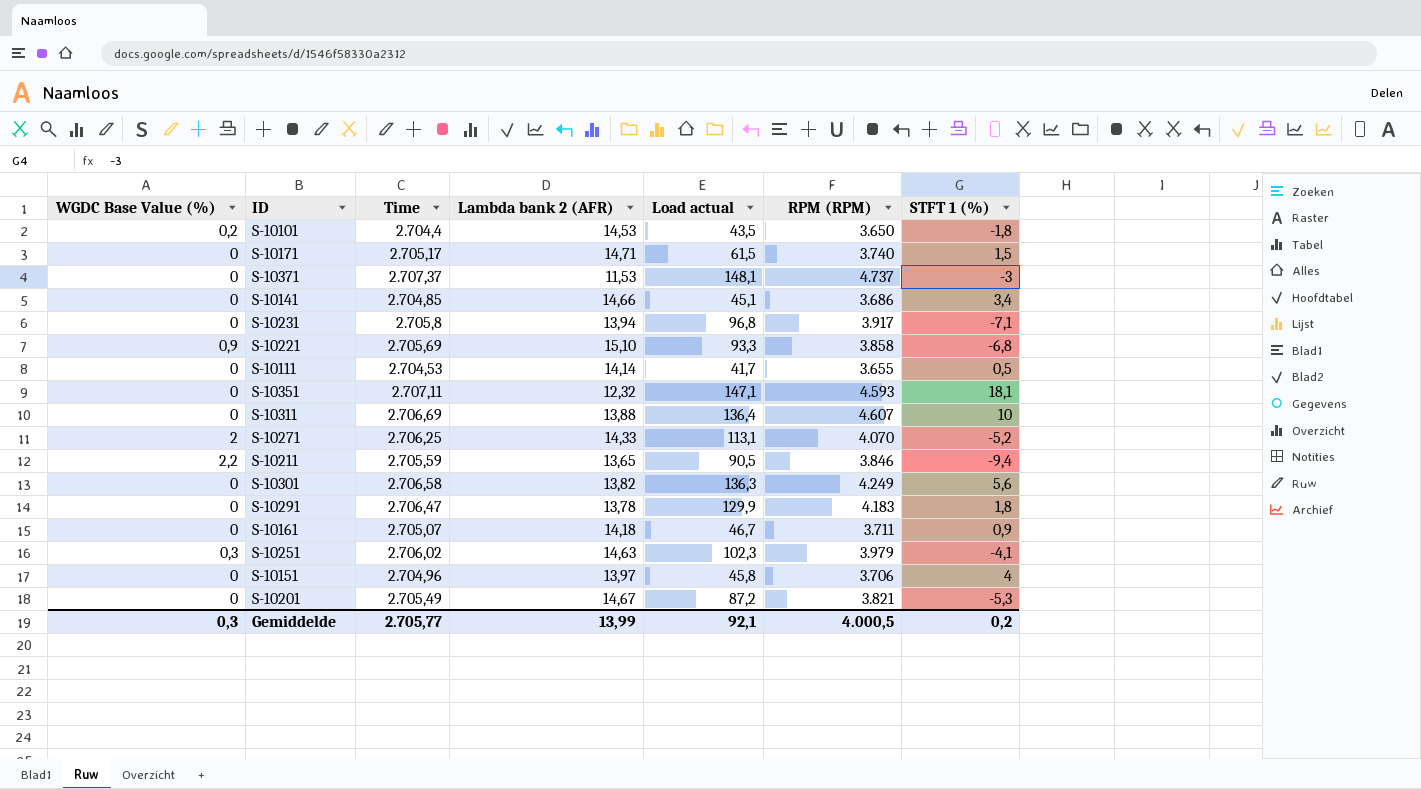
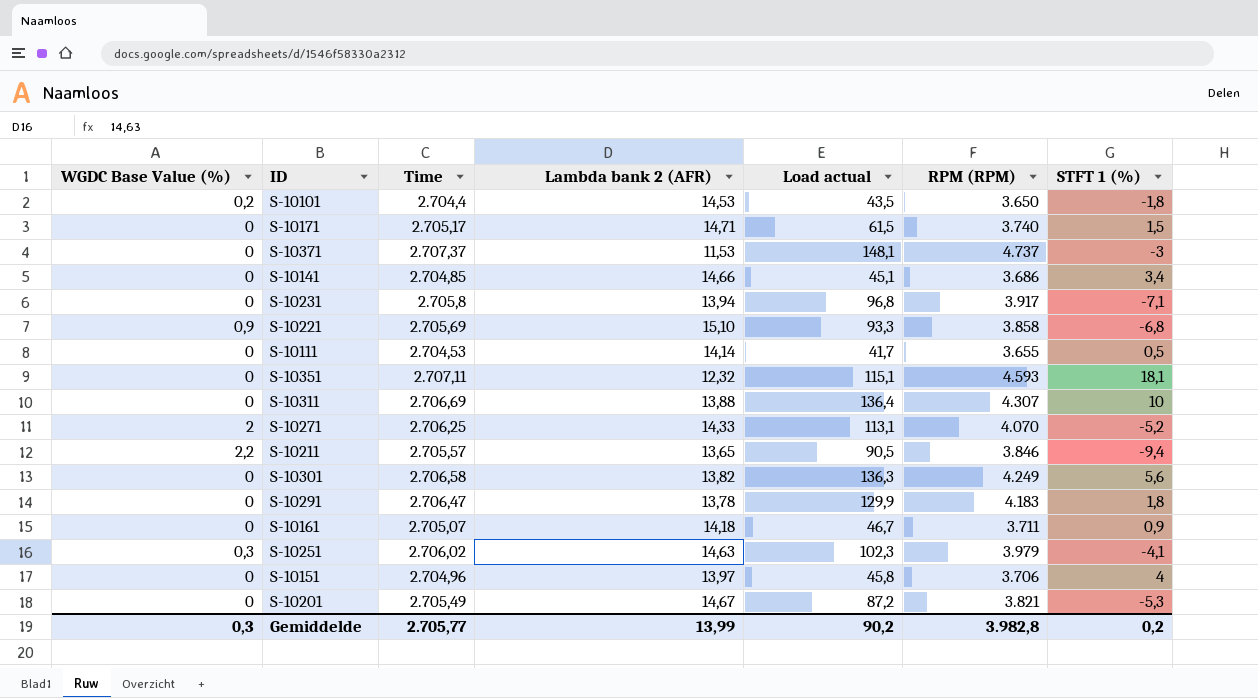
S-10351 | Load actual: 147,1 -> 115,1
S-10311 | RPM (RPM): 4.607 -> 4.307
S-10211 | Time: 2.705,59 -> 2.705,57
Gemiddelde | Load actual: 92,1 -> 90,2
Gemiddelde | RPM (RPM): 4.000,5 -> 3.982,8

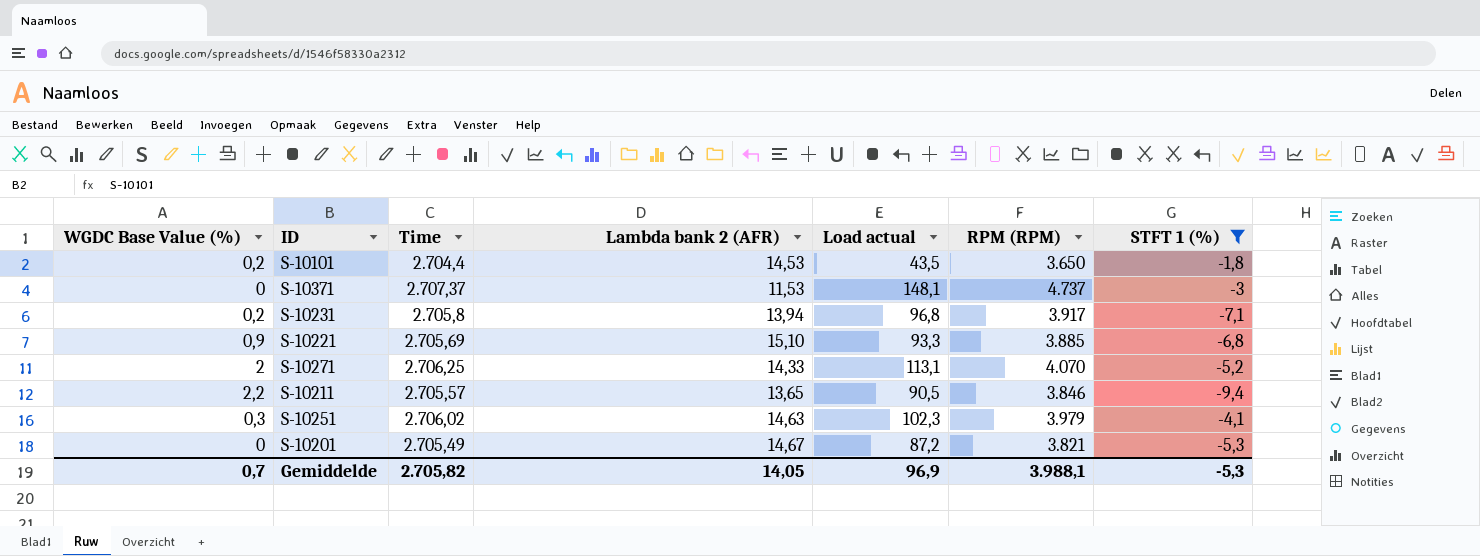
filter: none -> STFT 1 (%) <= -1,8
S-10231 | WGDC Base Value (%): 0 -> 0,2
S-10221 | RPM (RPM): 3.858 -> 3.885
Gemiddelde | WGDC Base Value (%): 0,3 -> 0,7
Gemiddelde | Time: 2.705,77 -> 2.705,82
Gemiddelde | Lambda bank 2 (AFR): 13,99 -> 14,05
Gemiddelde | Load actual: 90,2 -> 96,9
Gemiddelde | RPM (RPM): 3.982,8 -> 3.988,1
Gemiddelde | STFT 1 (%): 0,2 -> -5,3

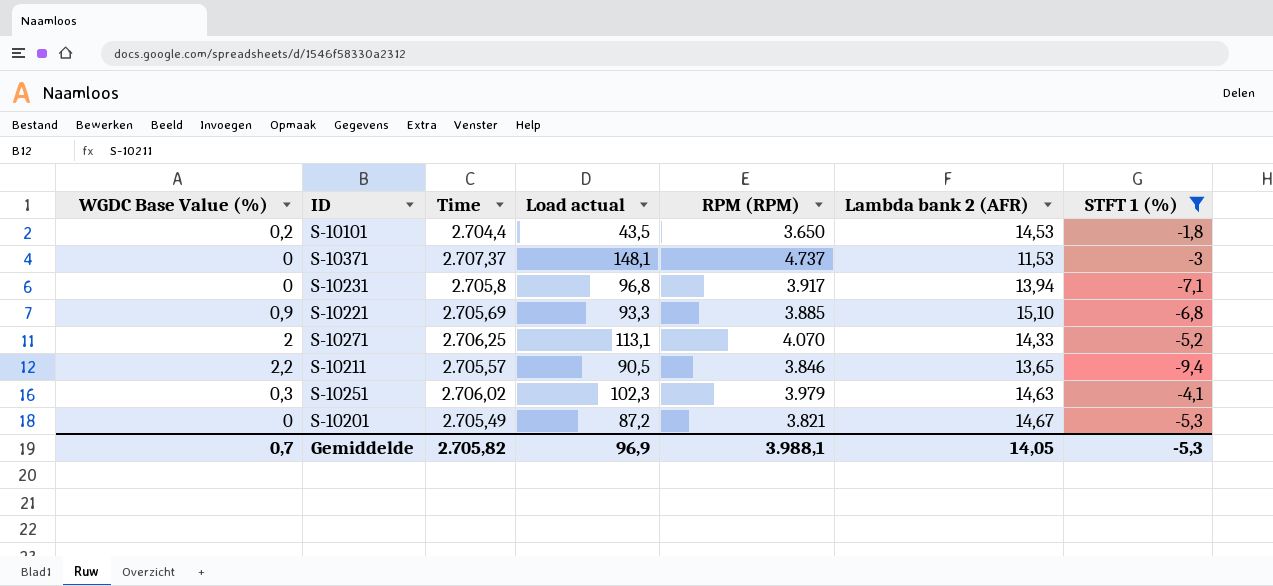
column Lambda bank 2 (AFR) | position: 4 -> 6
S-10231 | WGDC Base Value (%): 0,2 -> 0

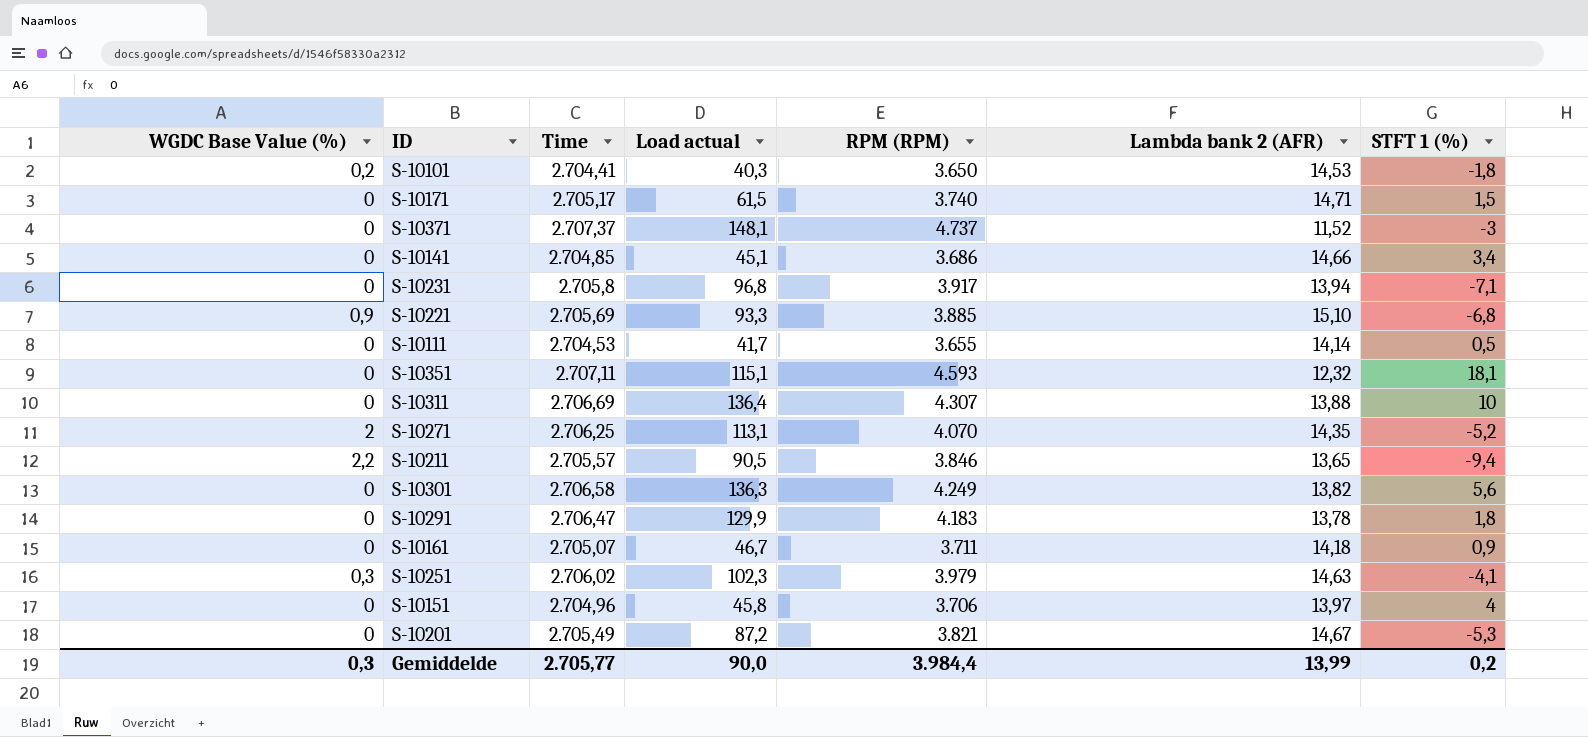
filter: STFT 1 (%) <= -1,8 -> none
S-10101 | Time: 2.704,4 -> 2.704,41
S-10101 | Load actual: 43,5 -> 40,3
S-10371 | Lambda bank 2 (AFR): 11,53 -> 11,52
S-10271 | Lambda bank 2 (AFR): 14,33 -> 14,35
Gemiddelde | WGDC Base Value (%): 0,7 -> 0,3
Gemiddelde | Time: 2.705,82 -> 2.705,77
Gemiddelde | Load actual: 96,9 -> 90,0
Gemiddelde | RPM (RPM): 3.988,1 -> 3.984,4
Gemiddelde | Lambda bank 2 (AFR): 14,05 -> 13,99
Gemiddelde | STFT 1 (%): -5,3 -> 0,2

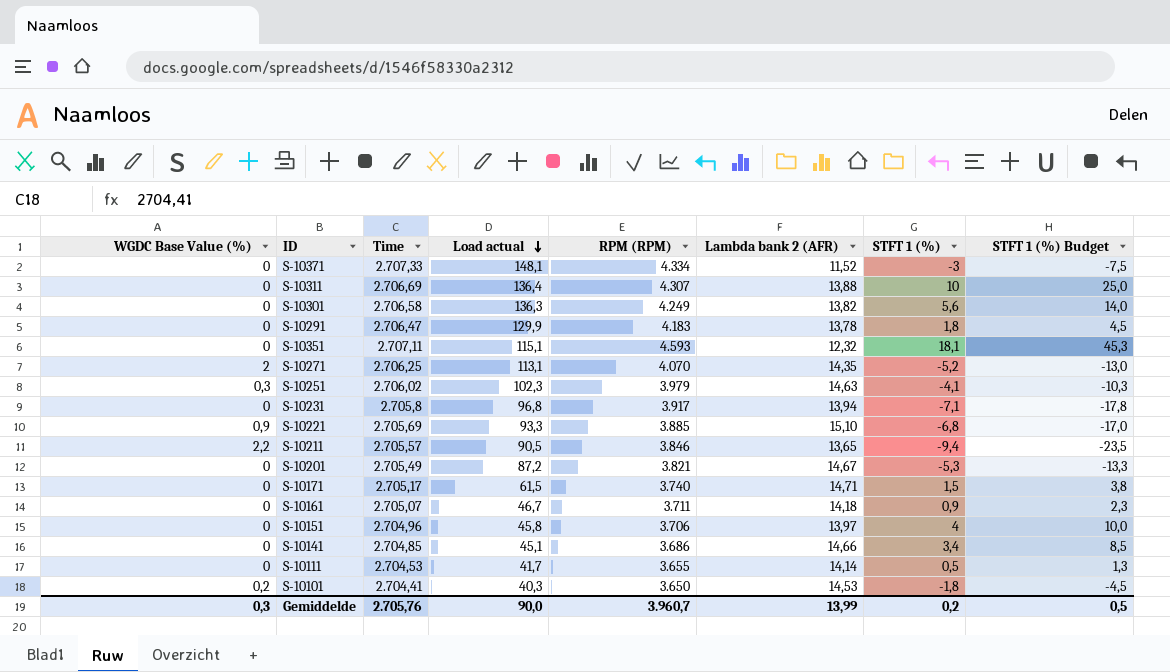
row order: none -> Load actual descending
column STFT 1 (%) Budget | formula: none -> [STFT 1 (%)] * 2,5
S-10371 | Time: 2.707,37 -> 2.707,33
S-10371 | RPM (RPM): 4.737 -> 4.334
Gemiddelde | Time: 2.705,77 -> 2.705,76
Gemiddelde | RPM (RPM): 3.984,4 -> 3.960,7

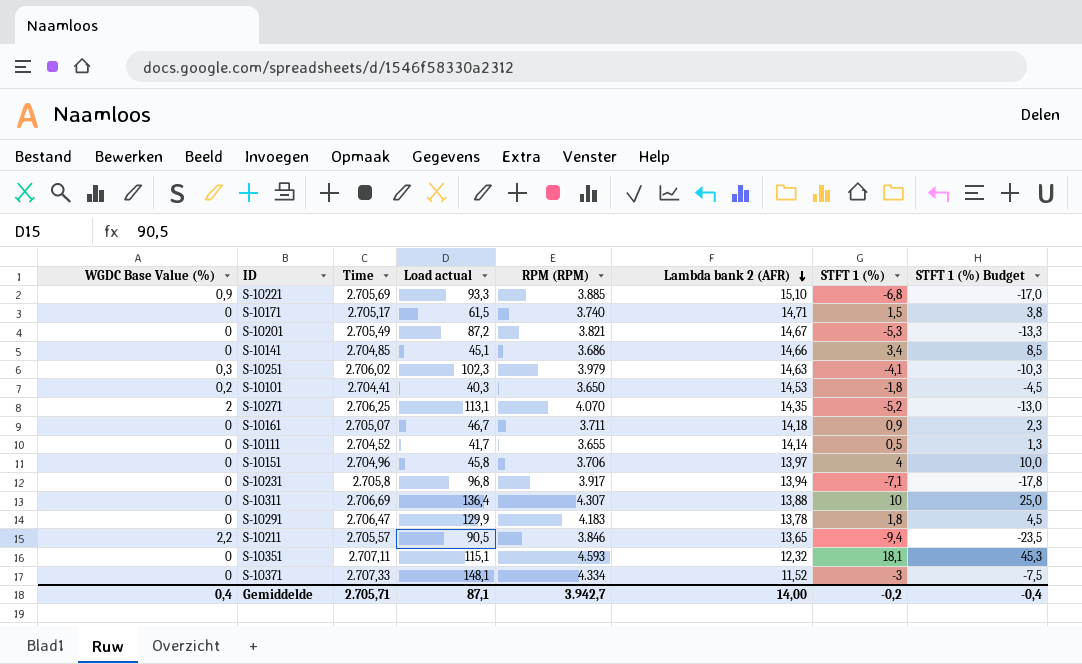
row order: Load actual descending -> Lambda bank 2 (AFR) descending
row S-10301: 0 | 2.706,58 | 136,3 | 4.249 | 13,82 | 5,6 | 14,0 -> none
S-10111 | Time: 2.704,53 -> 2.704,52
Gemiddelde | WGDC Base Value (%): 0,3 -> 0,4
Gemiddelde | Time: 2.705,76 -> 2.705,71
Gemiddelde | Load actual: 90,0 -> 87,1
Gemiddelde | RPM (RPM): 3.960,7 -> 3.942,7
Gemiddelde | Lambda bank 2 (AFR): 13,99 -> 14,00
Gemiddelde | STFT 1 (%): 0,2 -> -0,2
Gemiddelde | STFT 1 (%) Budget: 0,5 -> -0,4

